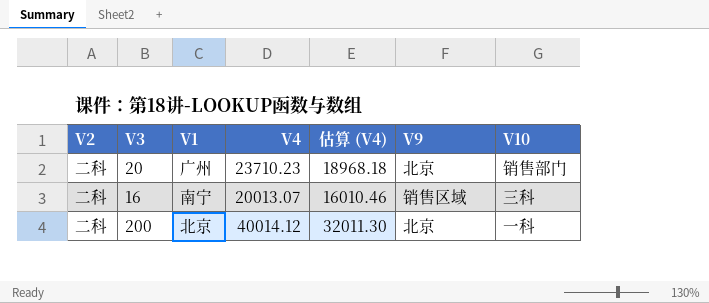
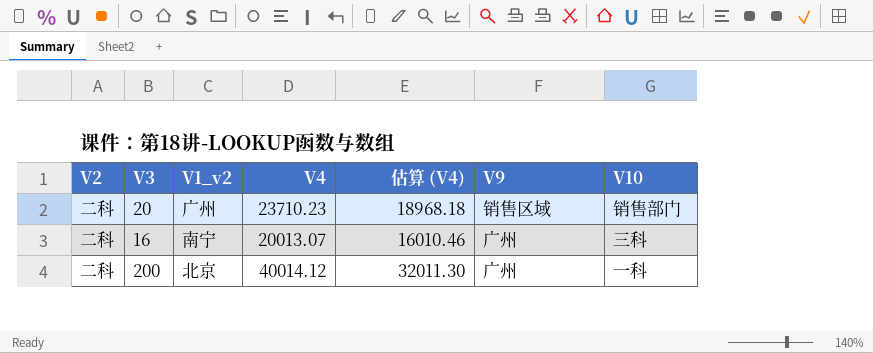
column name: V1 -> V1_v2
20 | V9: 北京 -> 销售区域
16 | V9: 销售区域 -> 广州
200 | V9: 北京 -> 广州

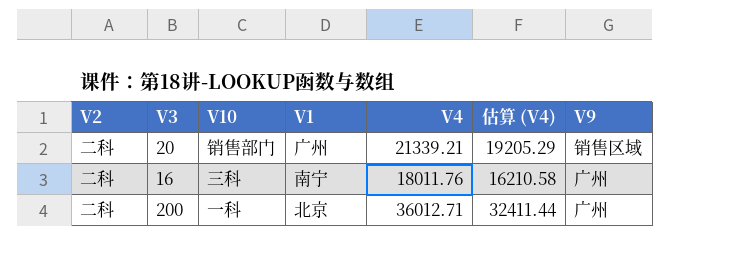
column V10 | position: 7 -> 3
column name: V1_v2 -> V1
column 估算 (V4) | formula: [V4] * 0.8 -> [V4] * 0.9
20 | V4: 23710.23 -> 21339.21
16 | V4: 20013.07 -> 18011.76
200 | V4: 40014.12 -> 36012.71

